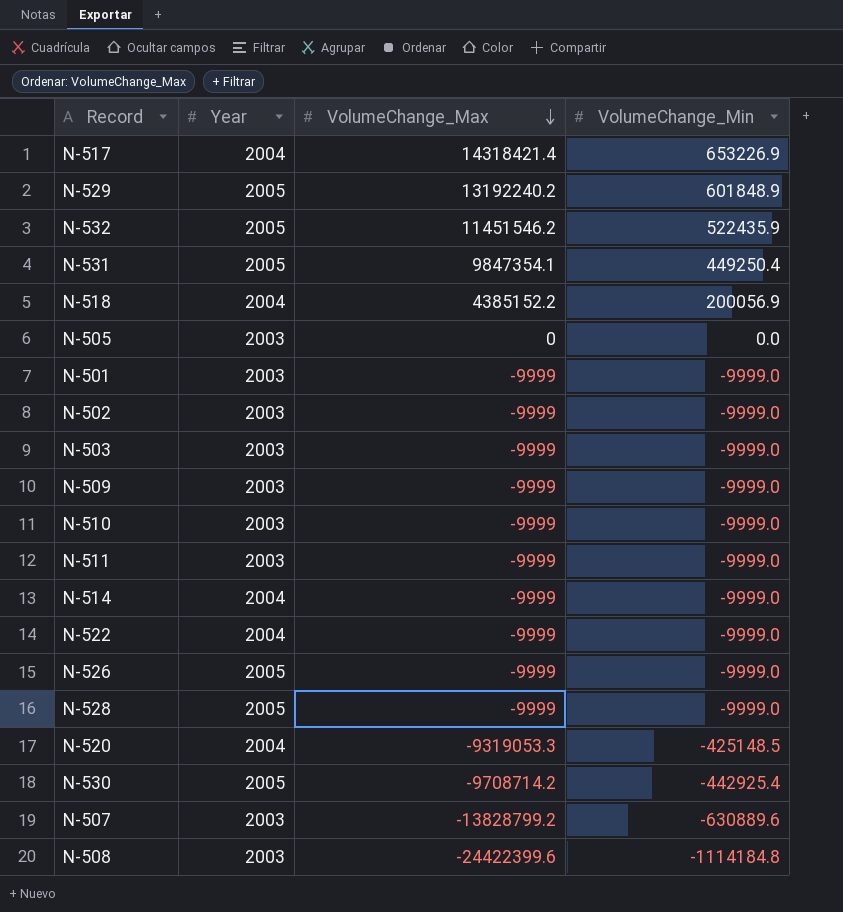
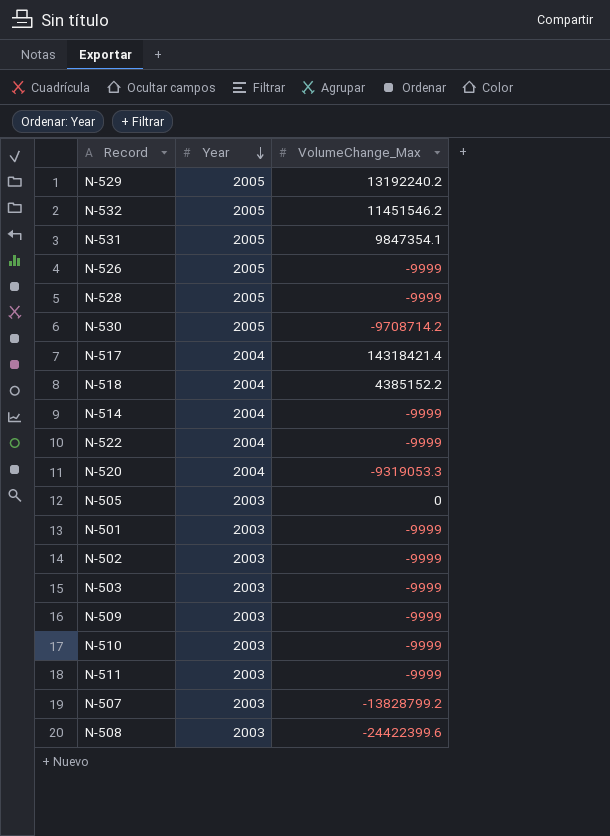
row order: VolumeChange_Max descending -> Year descending
column VolumeChange_Min | position: 4 -> none

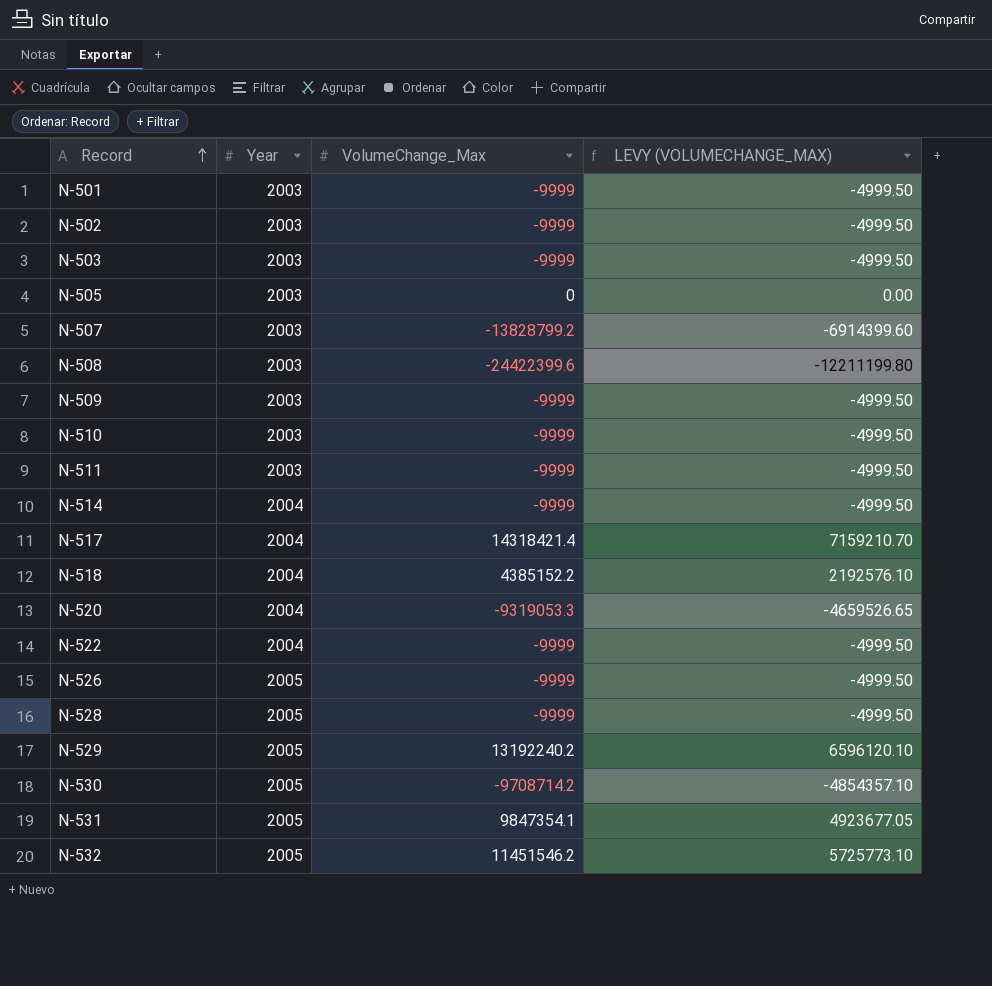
row order: Year descending -> Record ascending
column LEVY (VOLUMECHANGE_MAX) | formula: none -> [VolumeChange_Max] * 0.5

